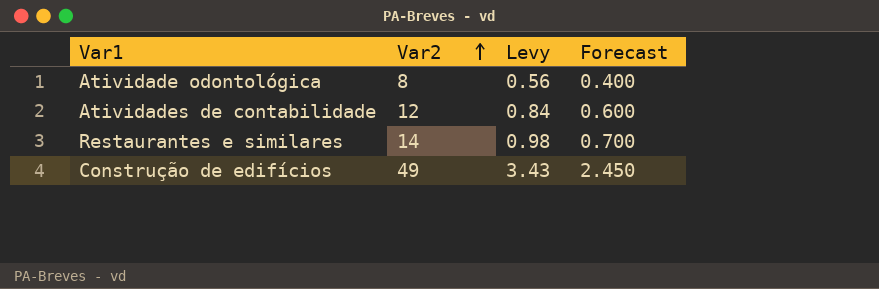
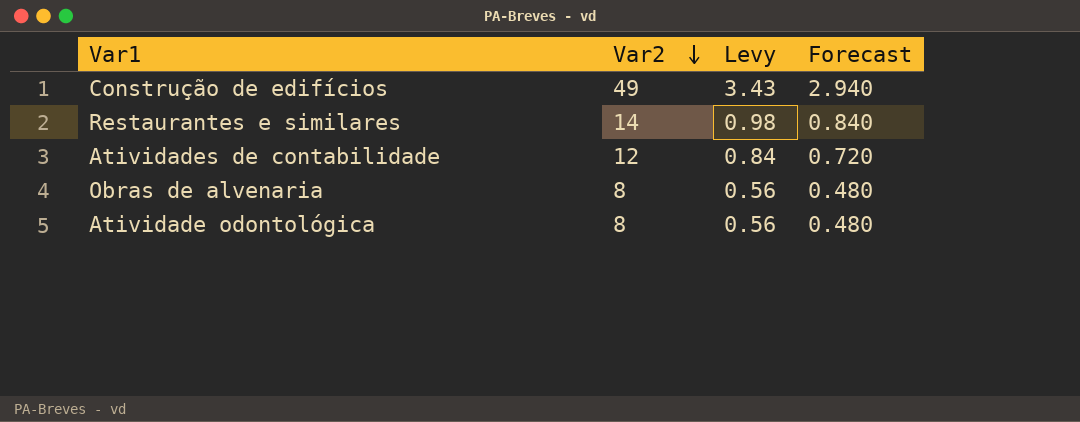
row order: Var2 ascending -> Var2 descending
column Forecast | formula: [Var2] * 0.05 -> [Var2] * 0.06
row Obras de alvenaria: none -> 8 | 0.56 | 0.480

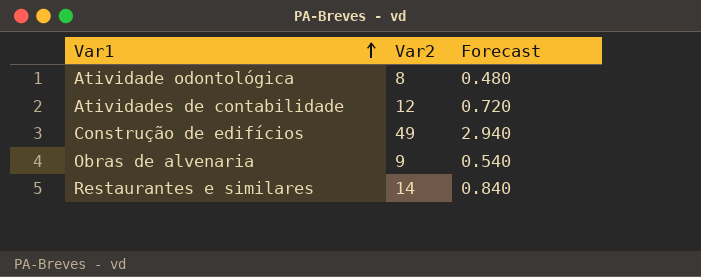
row order: Var2 descending -> Var1 ascending
column Levy | formula: [Var2] * 0.07 -> none
Obras de alvenaria | Var2: 8 -> 9
Obras de alvenaria | Forecast: 0.480 -> 0.540

